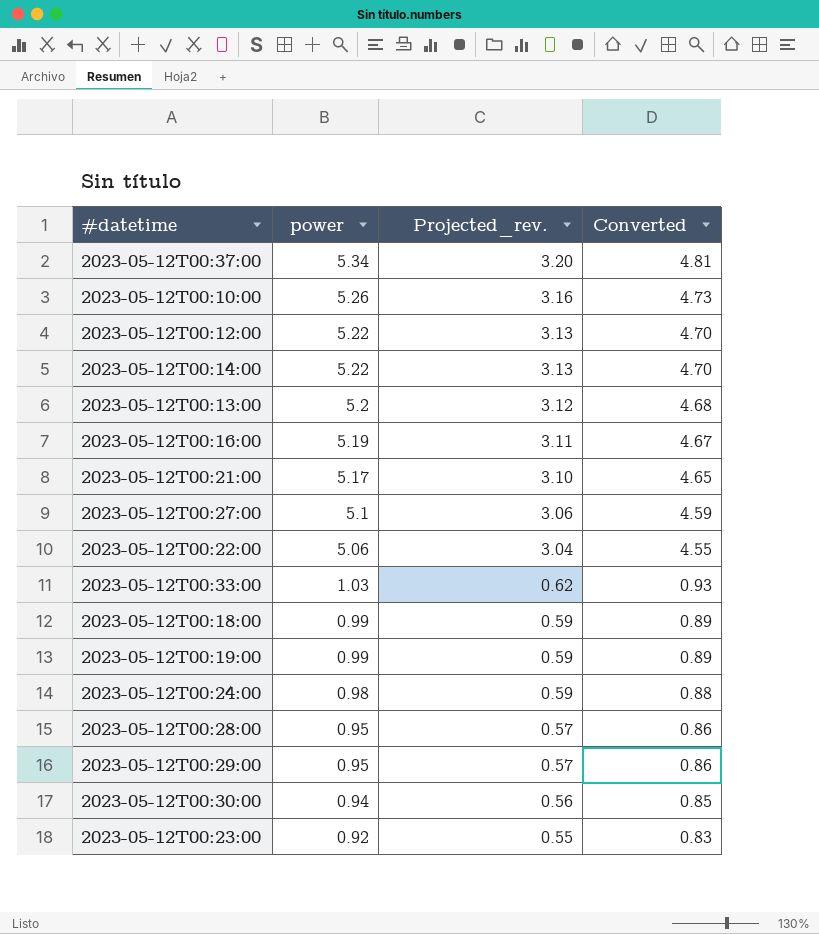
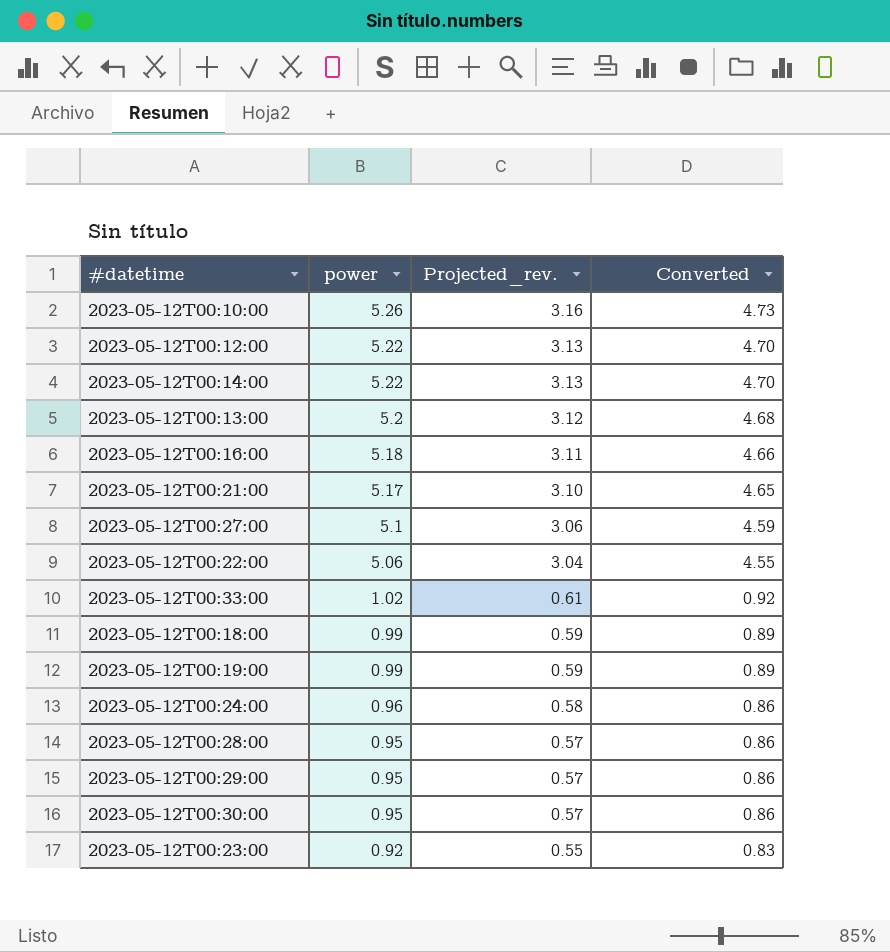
row 2023-05-12T00:37:00: 5.34 | 3.20 | 4.81 -> none
2023-05-12T00:16:00 | power: 5.19 -> 5.18
2023-05-12T00:16:00 | Converted: 4.67 -> 4.66
2023-05-12T00:33:00 | power: 1.03 -> 1.02
2023-05-12T00:33:00 | Projected_rev.: 0.62 -> 0.61
2023-05-12T00:33:00 | Converted: 0.93 -> 0.92
2023-05-12T00:24:00 | power: 0.98 -> 0.96
2023-05-12T00:24:00 | Projected_rev.: 0.59 -> 0.58
2023-05-12T00:24:00 | Converted: 0.88 -> 0.86
2023-05-12T00:30:00 | power: 0.94 -> 0.95
2023-05-12T00:30:00 | Projected_rev.: 0.56 -> 0.57
2023-05-12T00:30:00 | Converted: 0.85 -> 0.86

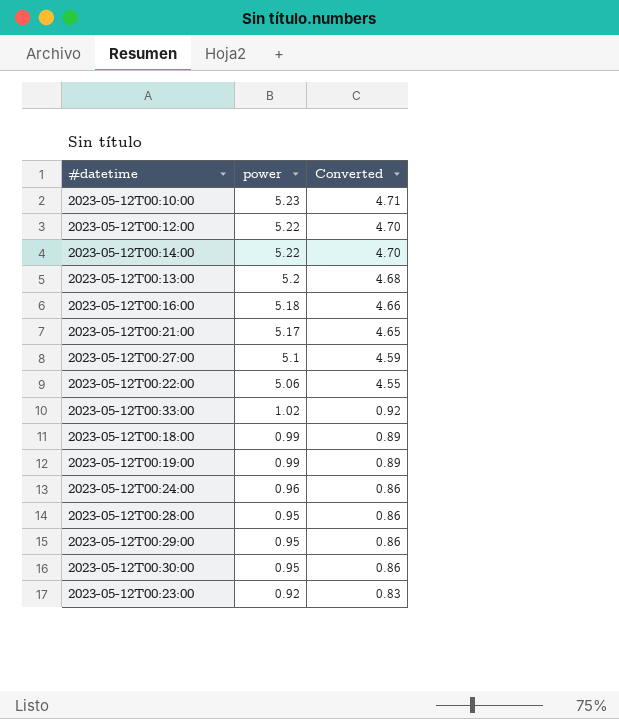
column Projected_rev. | formula: [power] * 0.6 -> none
2023-05-12T00:10:00 | power: 5.26 -> 5.23
2023-05-12T00:10:00 | Converted: 4.73 -> 4.71

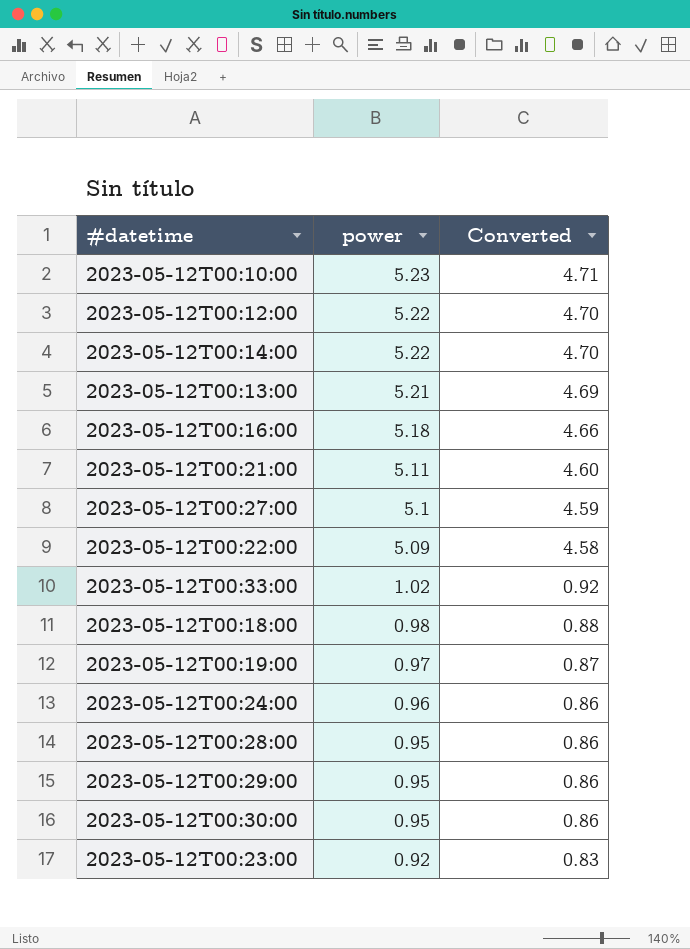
2023-05-12T00:13:00 | power: 5.2 -> 5.21
2023-05-12T00:13:00 | Converted: 4.68 -> 4.69
2023-05-12T00:21:00 | power: 5.17 -> 5.11
2023-05-12T00:21:00 | Converted: 4.65 -> 4.60
2023-05-12T00:22:00 | power: 5.06 -> 5.09
2023-05-12T00:22:00 | Converted: 4.55 -> 4.58
2023-05-12T00:18:00 | power: 0.99 -> 0.98
2023-05-12T00:18:00 | Converted: 0.89 -> 0.88
2023-05-12T00:19:00 | power: 0.99 -> 0.97
2023-05-12T00:19:00 | Converted: 0.89 -> 0.87

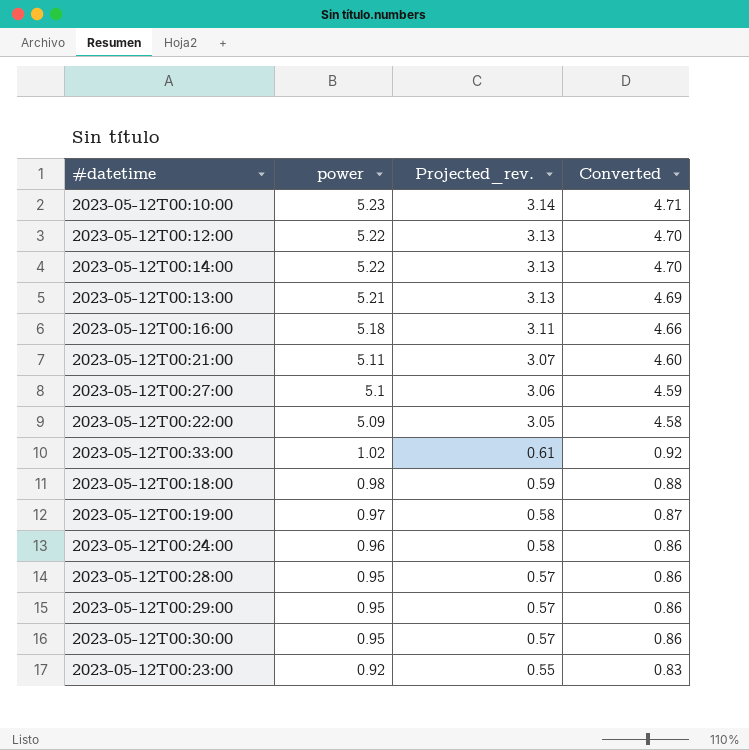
column Projected_rev. | formula: none -> [power] * 0.6

